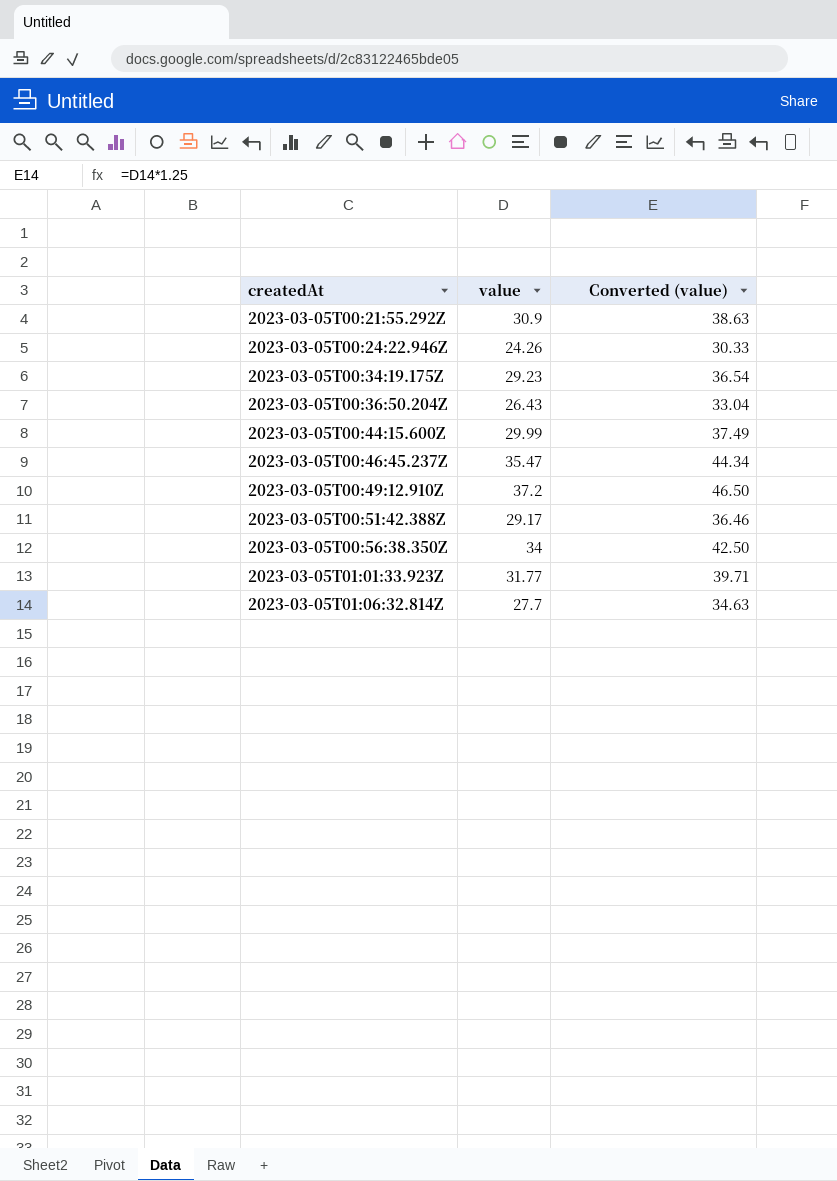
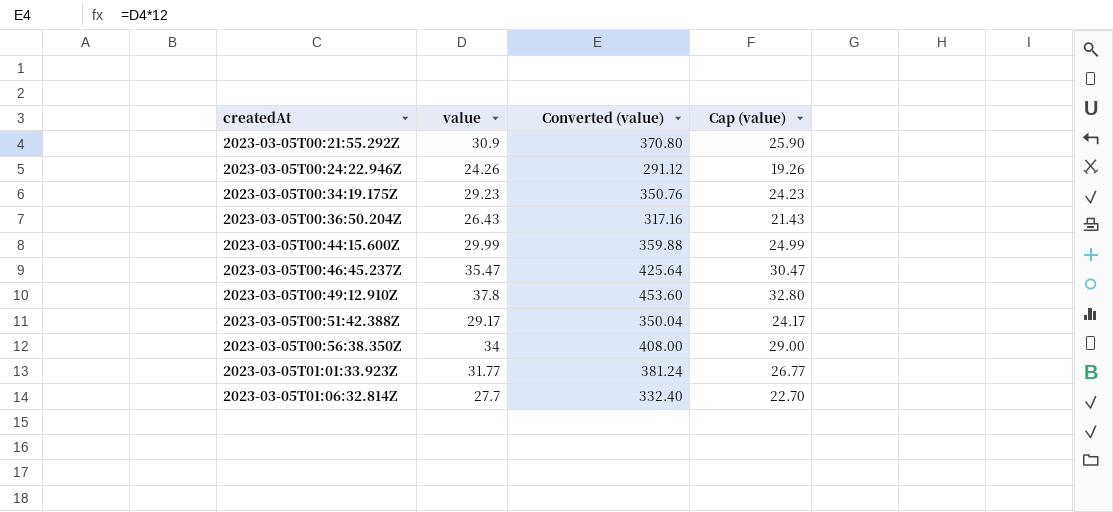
column Converted (value) | formula: [value] * 1.25 -> [value] * 12
column Cap (value) | formula: none -> [value] - 5
2023-03-05T00:49:12.910Z | value: 37.2 -> 37.8

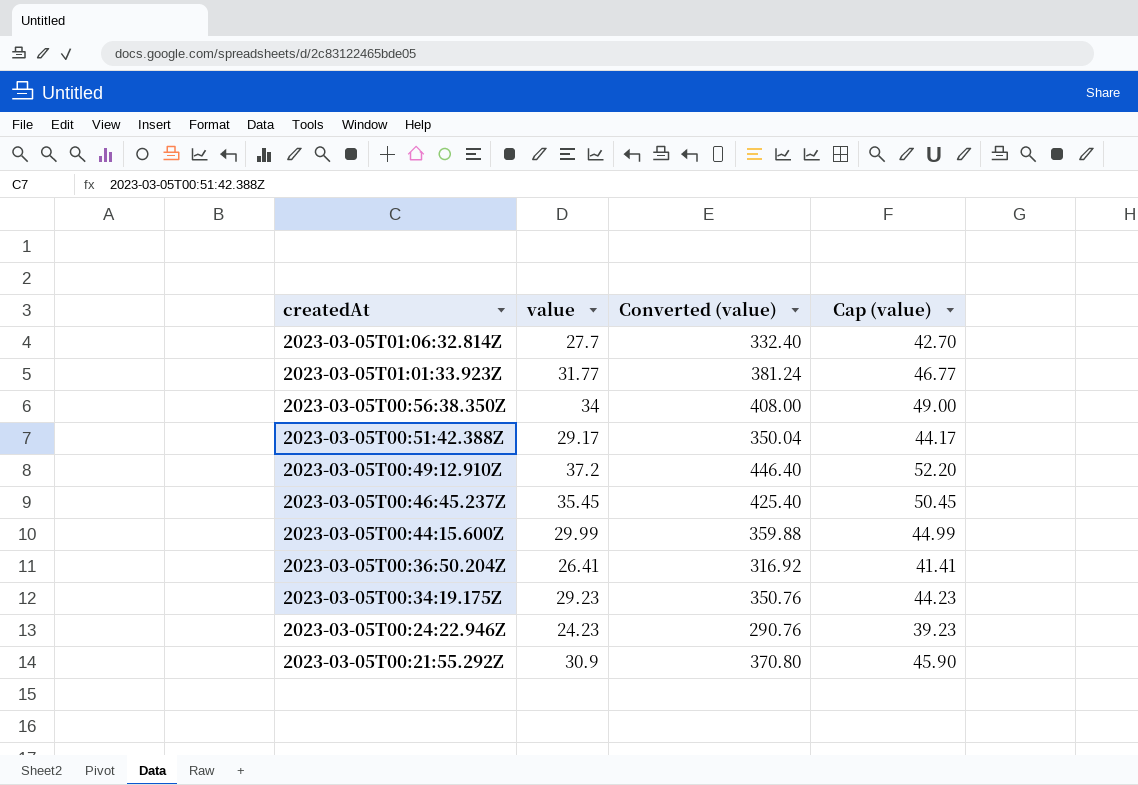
row order: createdAt ascending -> createdAt descending
column Cap (value) | formula: [value] - 5 -> [value] + 15
2023-03-05T00:49:12.910Z | value: 37.8 -> 37.2
2023-03-05T00:49:12.910Z | Converted (value): 453.60 -> 446.40
2023-03-05T00:46:45.237Z | value: 35.47 -> 35.45
2023-03-05T00:46:45.237Z | Converted (value): 425.64 -> 425.40
2023-03-05T00:36:50.204Z | value: 26.43 -> 26.41
2023-03-05T00:36:50.204Z | Converted (value): 317.16 -> 316.92
2023-03-05T00:24:22.946Z | value: 24.26 -> 24.23
2023-03-05T00:24:22.946Z | Converted (value): 291.12 -> 290.76

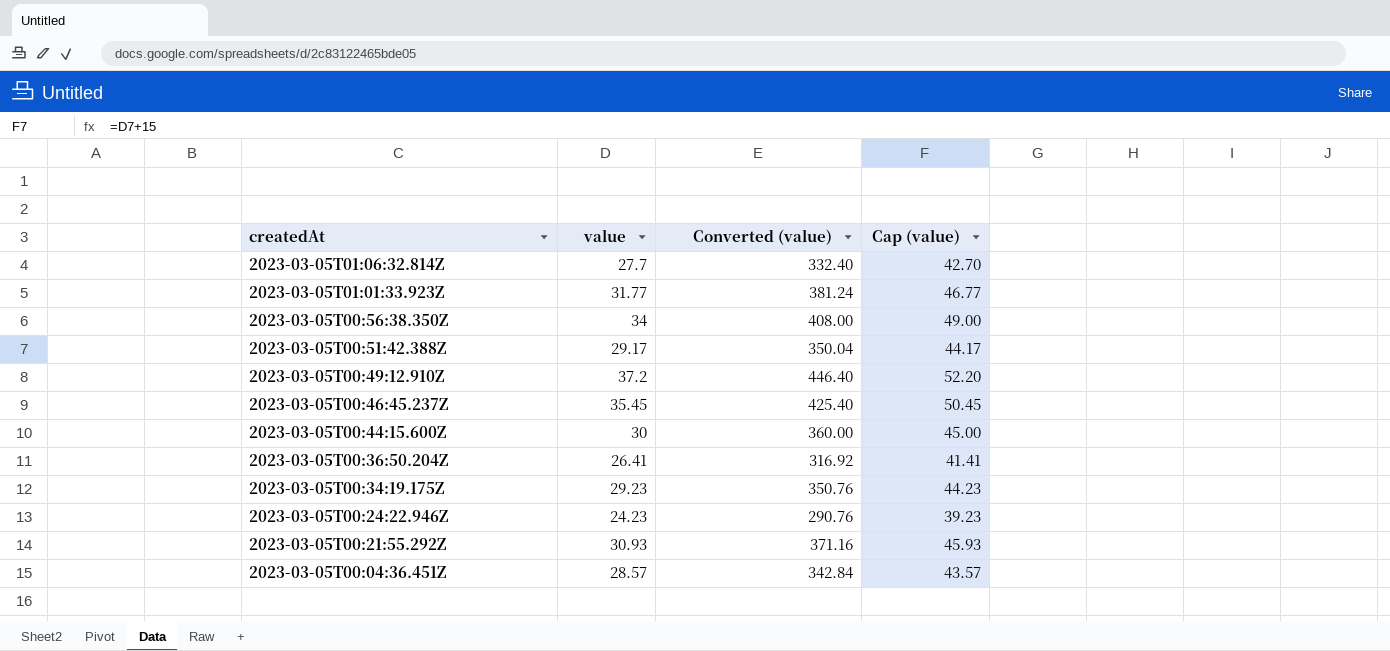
2023-03-05T00:44:15.600Z | value: 29.99 -> 30
2023-03-05T00:44:15.600Z | Converted (value): 359.88 -> 360.00
2023-03-05T00:44:15.600Z | Cap (value): 44.99 -> 45.00
2023-03-05T00:21:55.292Z | value: 30.9 -> 30.93
2023-03-05T00:21:55.292Z | Converted (value): 370.80 -> 371.16
2023-03-05T00:21:55.292Z | Cap (value): 45.90 -> 45.93
row 2023-03-05T00:04:36.451Z: none -> 28.57 | 342.84 | 43.57

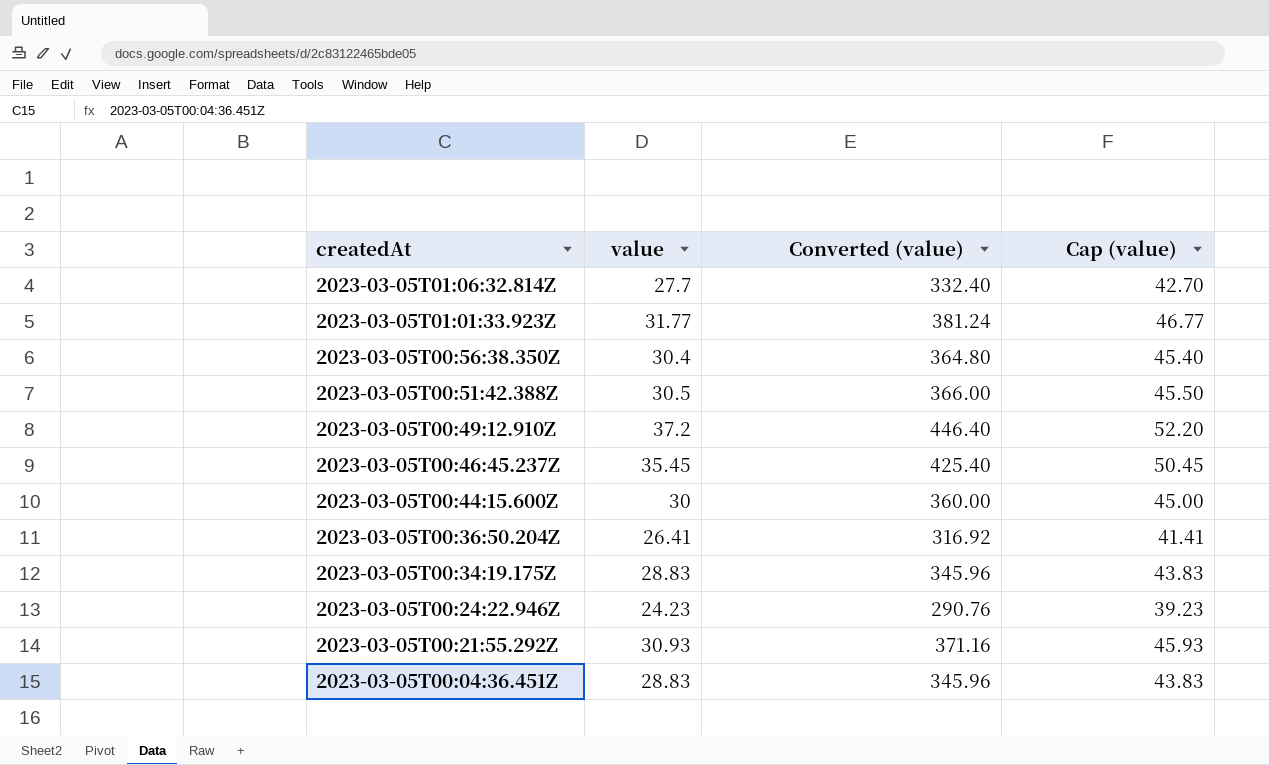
2023-03-05T00:56:38.350Z | value: 34 -> 30.4
2023-03-05T00:56:38.350Z | Converted (value): 408.00 -> 364.80
2023-03-05T00:56:38.350Z | Cap (value): 49.00 -> 45.40
2023-03-05T00:51:42.388Z | value: 29.17 -> 30.5
2023-03-05T00:51:42.388Z | Converted (value): 350.04 -> 366.00
2023-03-05T00:51:42.388Z | Cap (value): 44.17 -> 45.50
2023-03-05T00:34:19.175Z | value: 29.23 -> 28.83
2023-03-05T00:34:19.175Z | Converted (value): 350.76 -> 345.96
2023-03-05T00:34:19.175Z | Cap (value): 44.23 -> 43.83
2023-03-05T00:04:36.451Z | value: 28.57 -> 28.83
2023-03-05T00:04:36.451Z | Converted (value): 342.84 -> 345.96
2023-03-05T00:04:36.451Z | Cap (value): 43.57 -> 43.83

